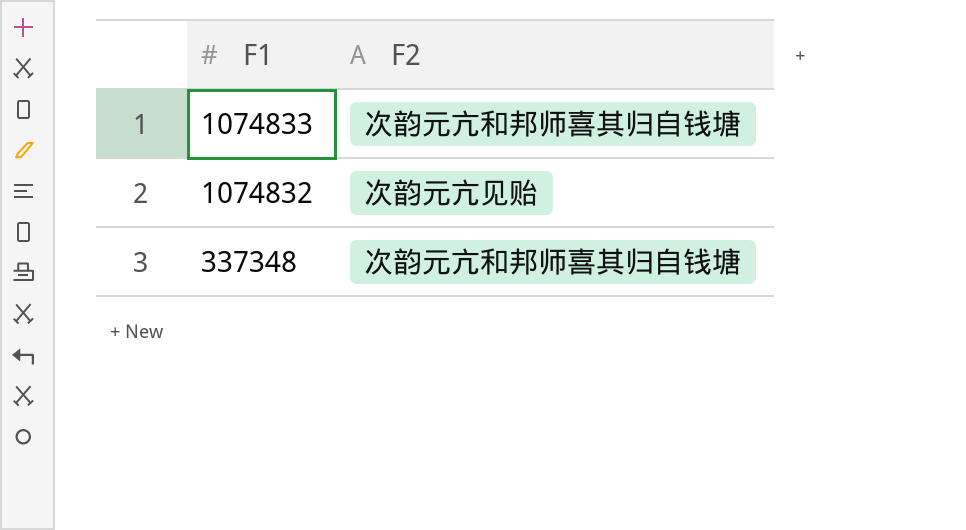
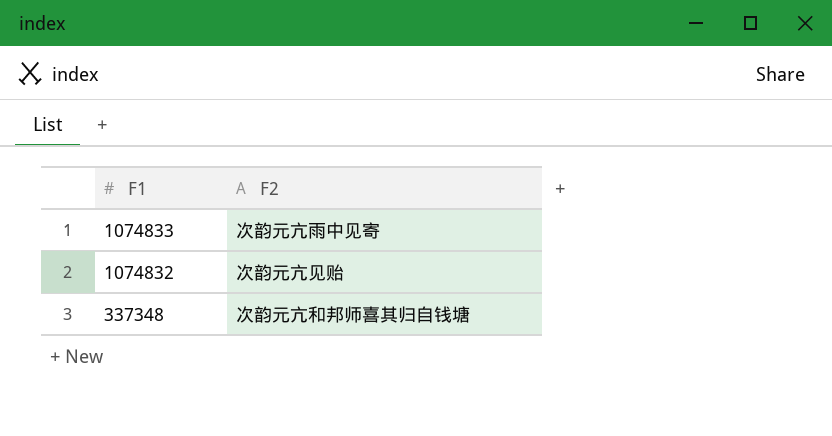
1074833 | F2: 次韵元亢和邦师喜其归自钱塘 -> 次韵元亢雨中见寄

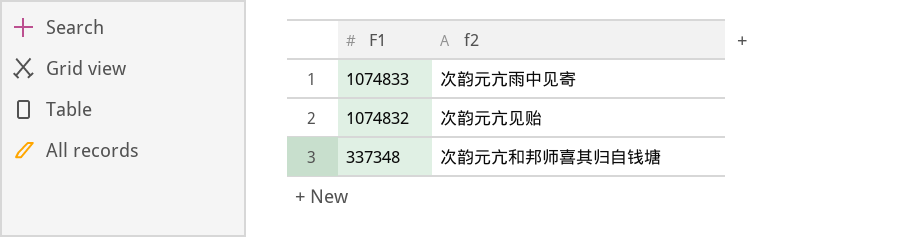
column name: F2 -> f2

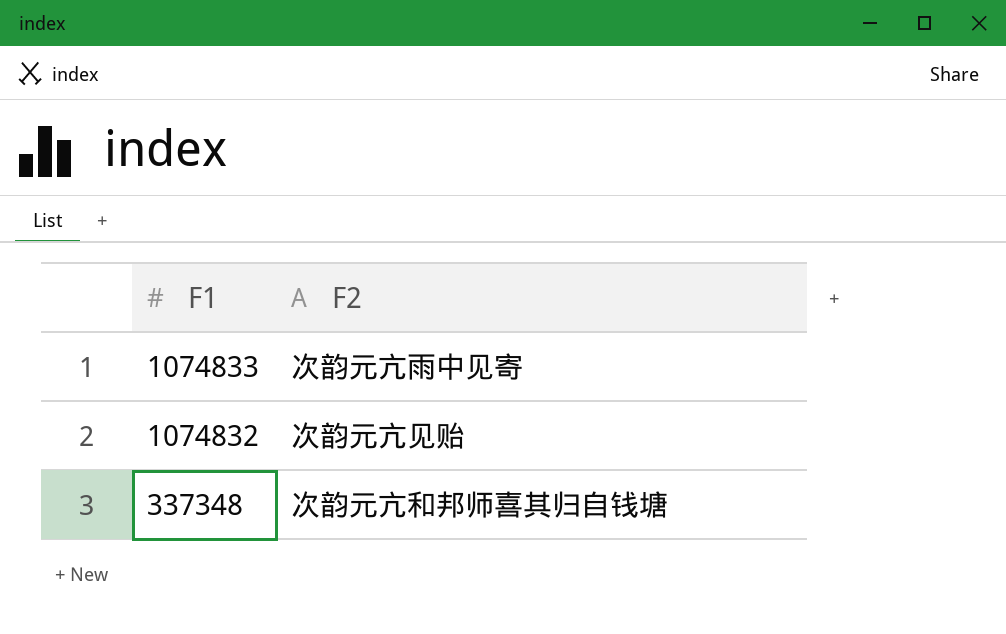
column name: f2 -> F2

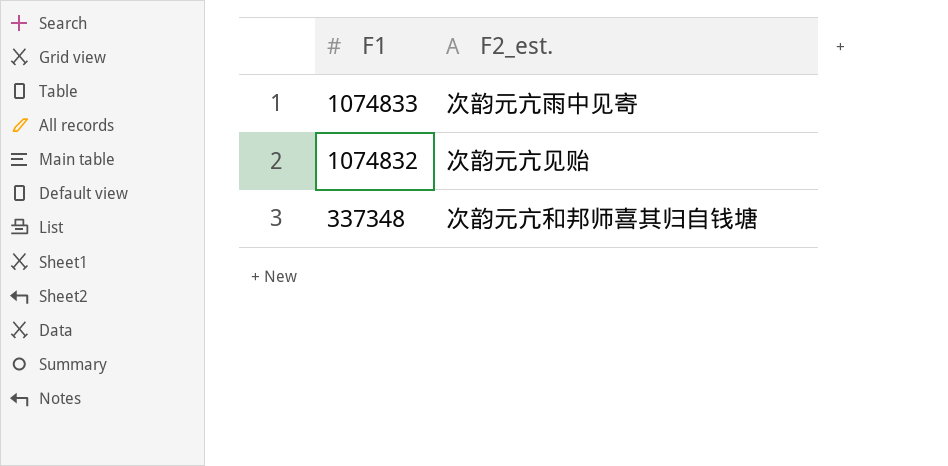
column name: F2 -> F2_est.

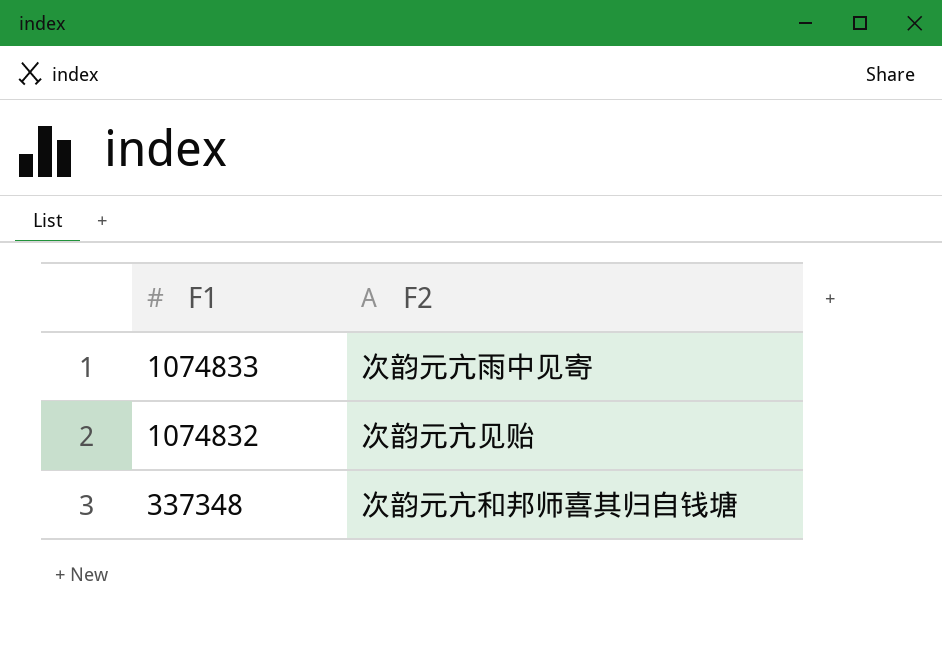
column name: F2_est. -> F2

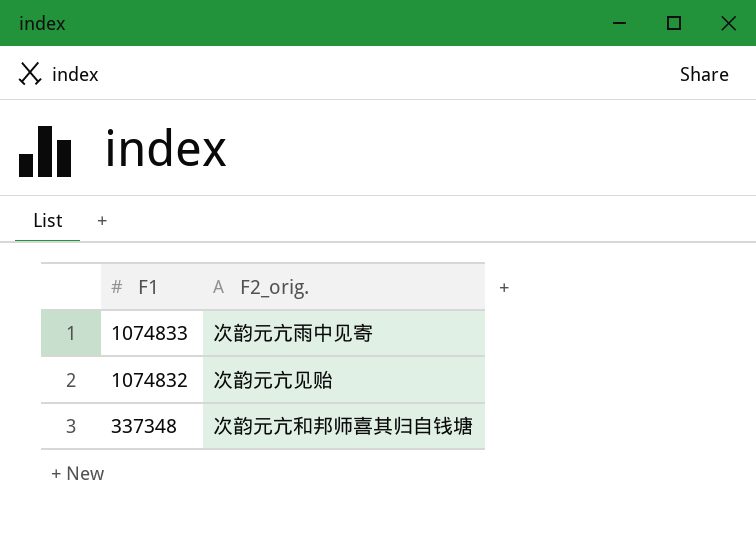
column name: F2 -> F2_orig.

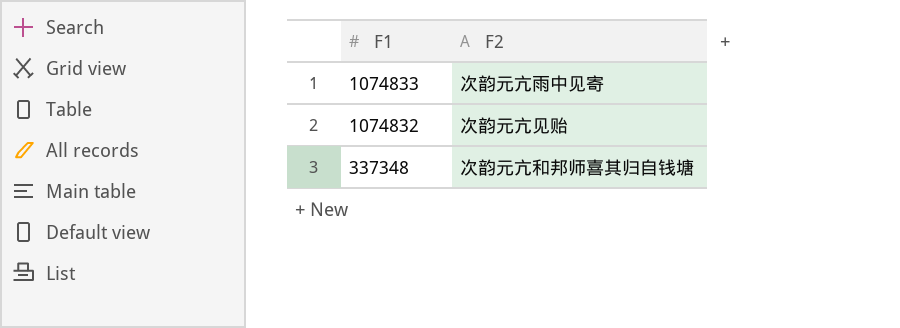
column name: F2_orig. -> F2

